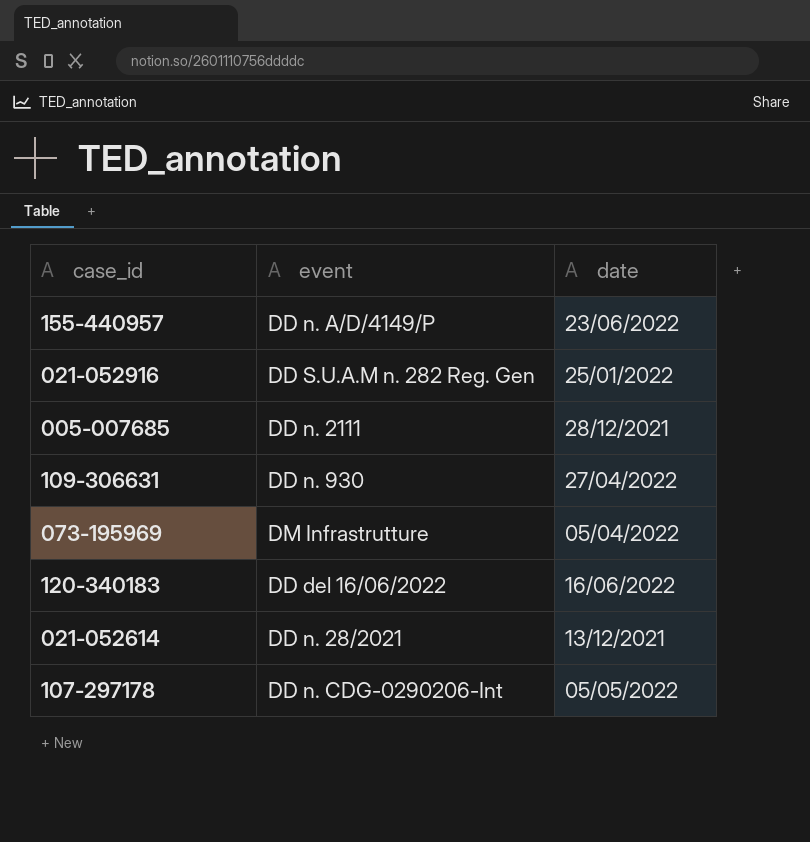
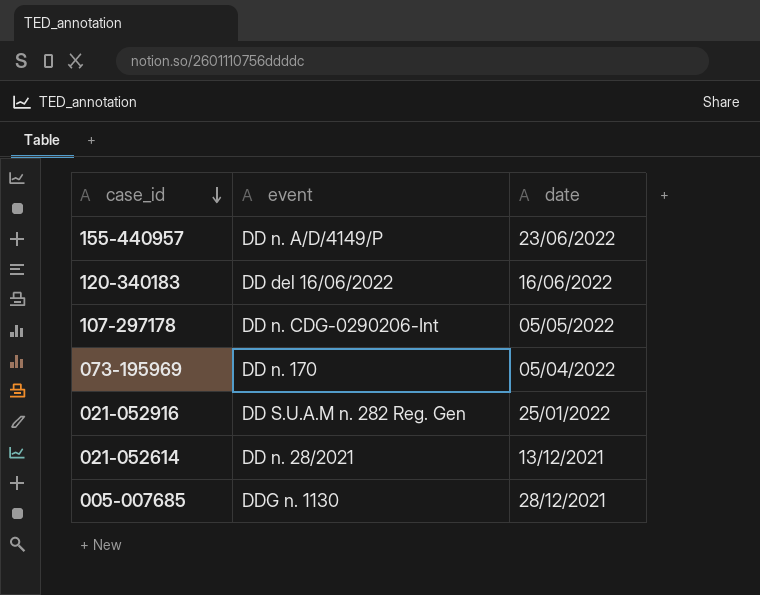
row order: none -> case_id descending
row 109-306631: DD n. 930 | 27/04/2022 -> none
073-195969 | event: DM Infrastrutture -> DD n. 170
005-007685 | event: DD n. 2111 -> DDG n. 1130

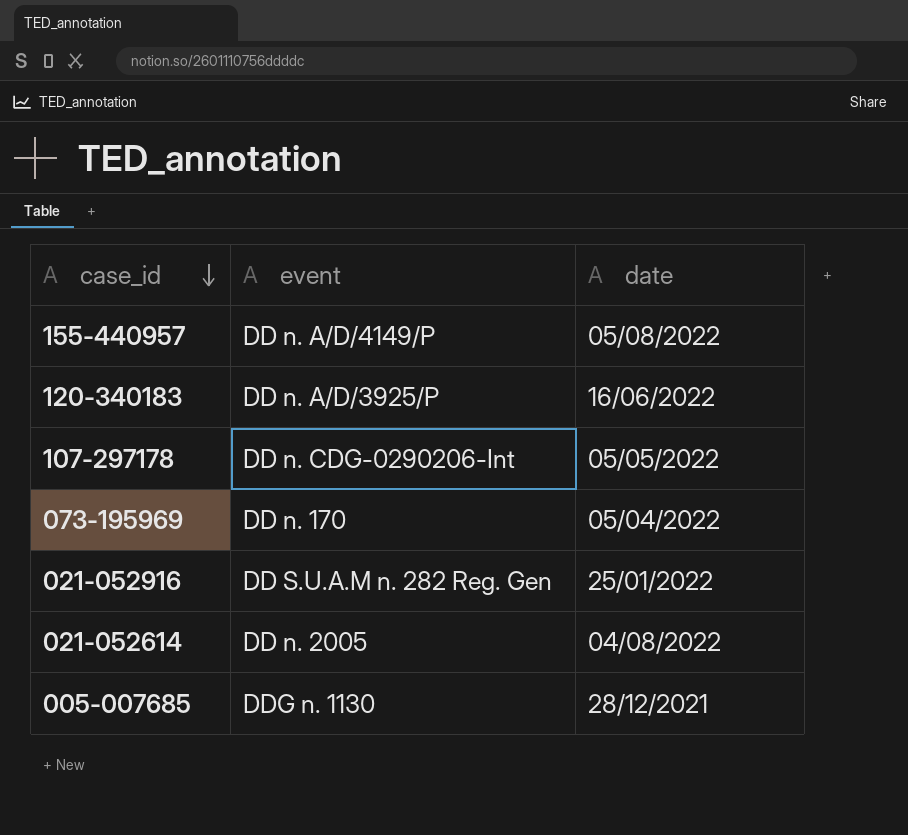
155-440957 | date: 23/06/2022 -> 05/08/2022
120-340183 | event: DD del 16/06/2022 -> DD n. A/D/3925/P
021-052614 | event: DD n. 28/2021 -> DD n. 2005
021-052614 | date: 13/12/2021 -> 04/08/2022

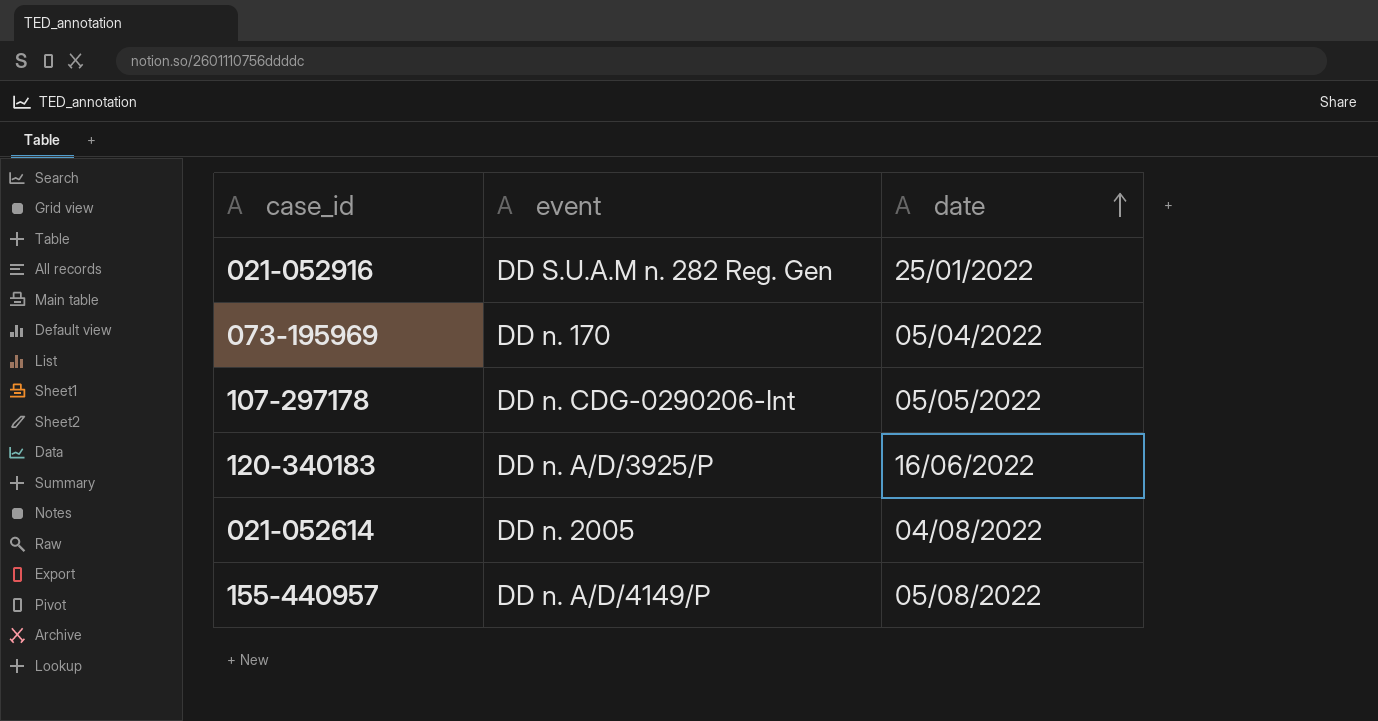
row order: case_id descending -> date ascending
row 005-007685: DDG n. 1130 | 28/12/2021 -> none

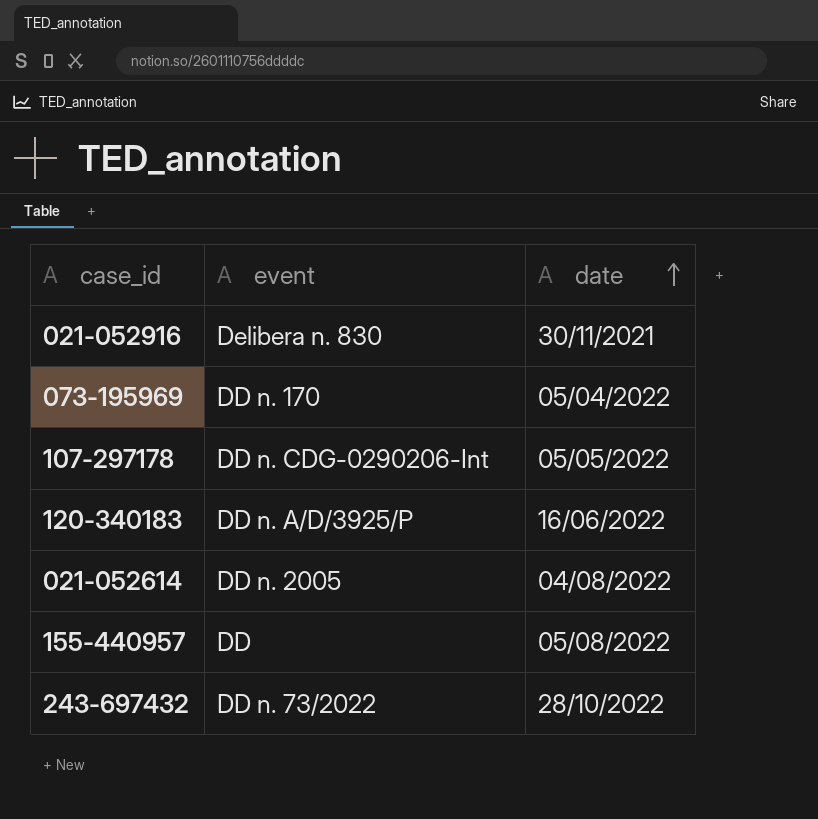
021-052916 | event: DD S.U.A.M n. 282 Reg. Gen -> Delibera n. 830
021-052916 | date: 25/01/2022 -> 30/11/2021
155-440957 | event: DD n. A/D/4149/P -> DD
row 243-697432: none -> DD n. 73/2022 | 28/10/2022

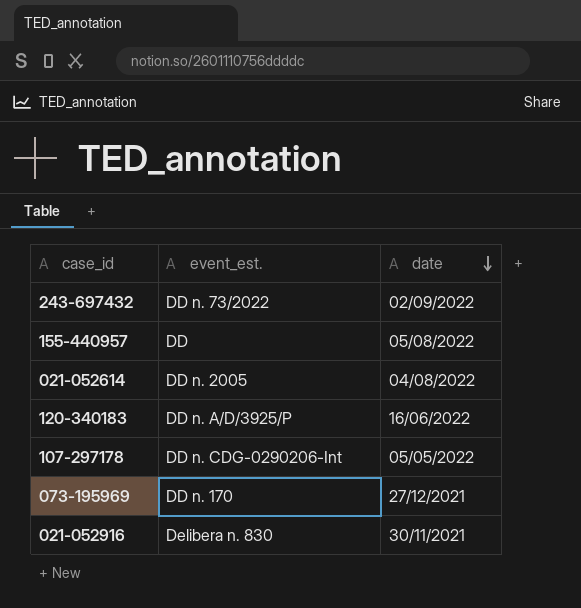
row order: date ascending -> date descending
column name: event -> event_est.
243-697432 | date: 28/10/2022 -> 02/09/2022
073-195969 | date: 05/04/2022 -> 27/12/2021

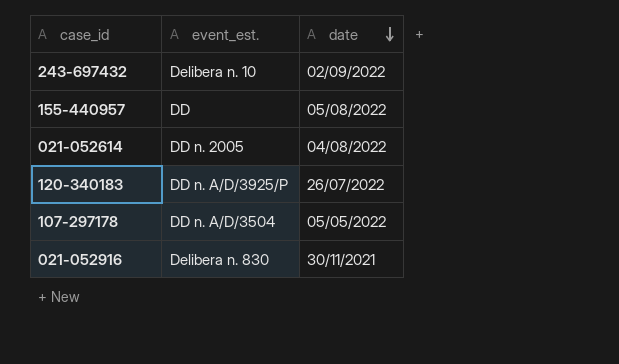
row 073-195969: DD n. 170 | 27/12/2021 -> none
243-697432 | event_est.: DD n. 73/2022 -> Delibera n. 10
120-340183 | date: 16/06/2022 -> 26/07/2022
107-297178 | event_est.: DD n. CDG-0290206-Int -> DD n. A/D/3504

